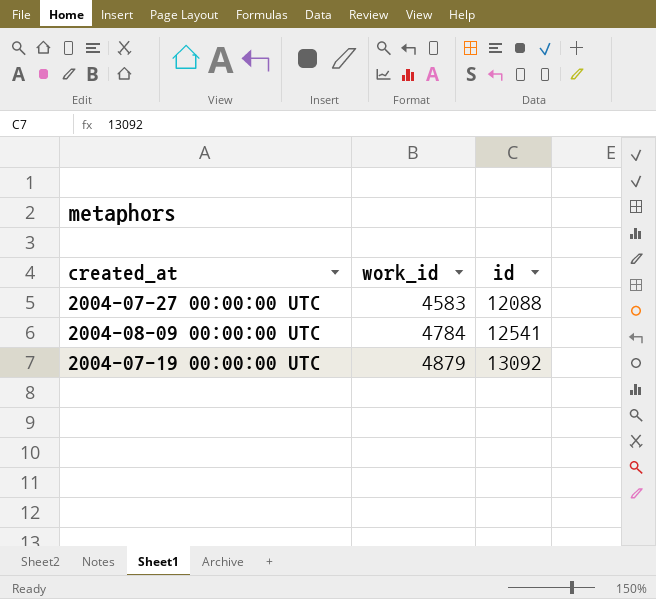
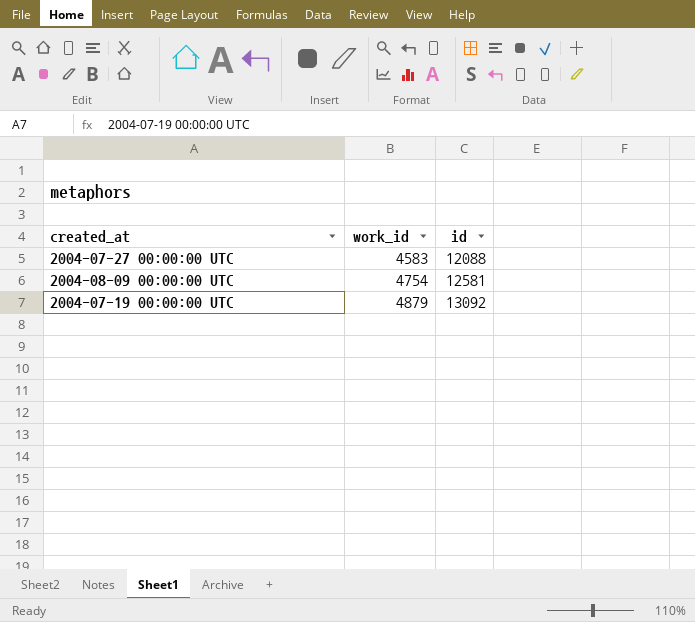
2004-08-09 00:00:00 UTC | work_id: 4784 -> 4754
2004-08-09 00:00:00 UTC | id: 12541 -> 12581

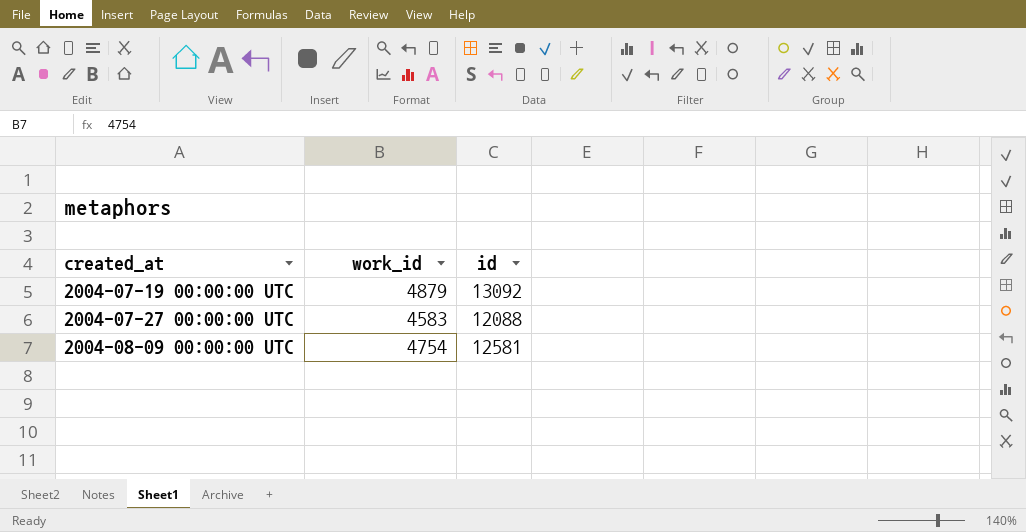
row order: work_id ascending -> created_at ascending

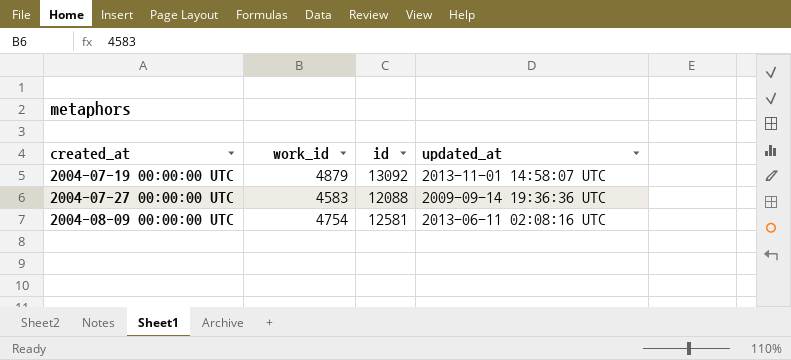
column updated_at | position: none -> 4

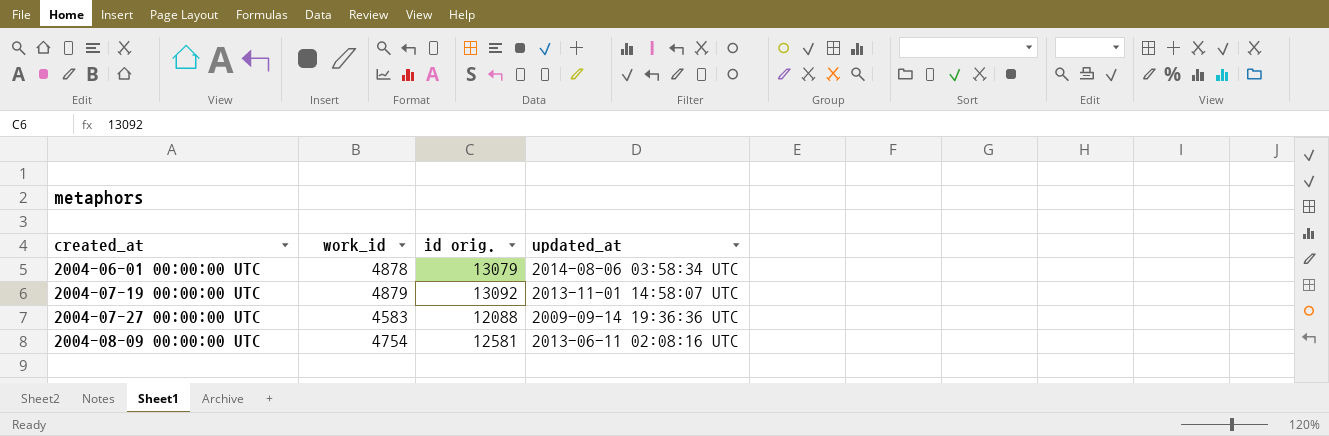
column name: id -> id orig.
row 2004-06-01 00:00:00 UTC: none -> 4878 | 13079 | 2014-08-06 03:58:34 UTC

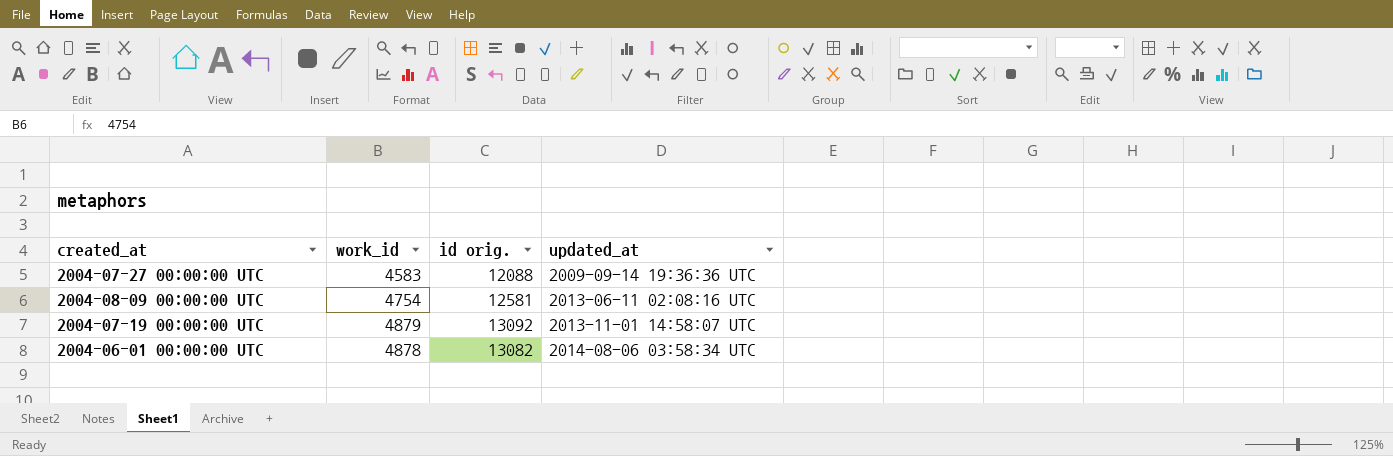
row order: created_at ascending -> updated_at ascending
2004-06-01 00:00:00 UTC | id orig.: 13079 -> 13082

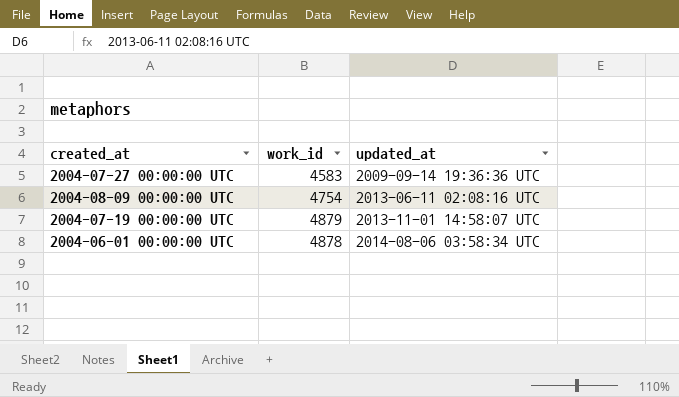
column id orig. | position: 3 -> none

